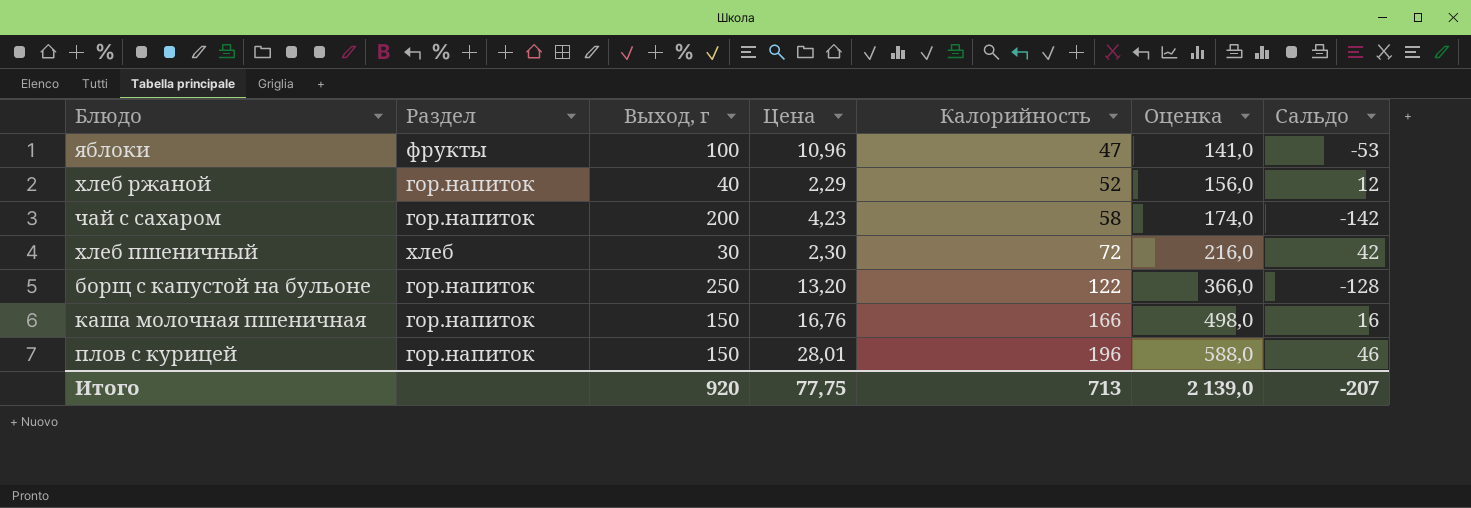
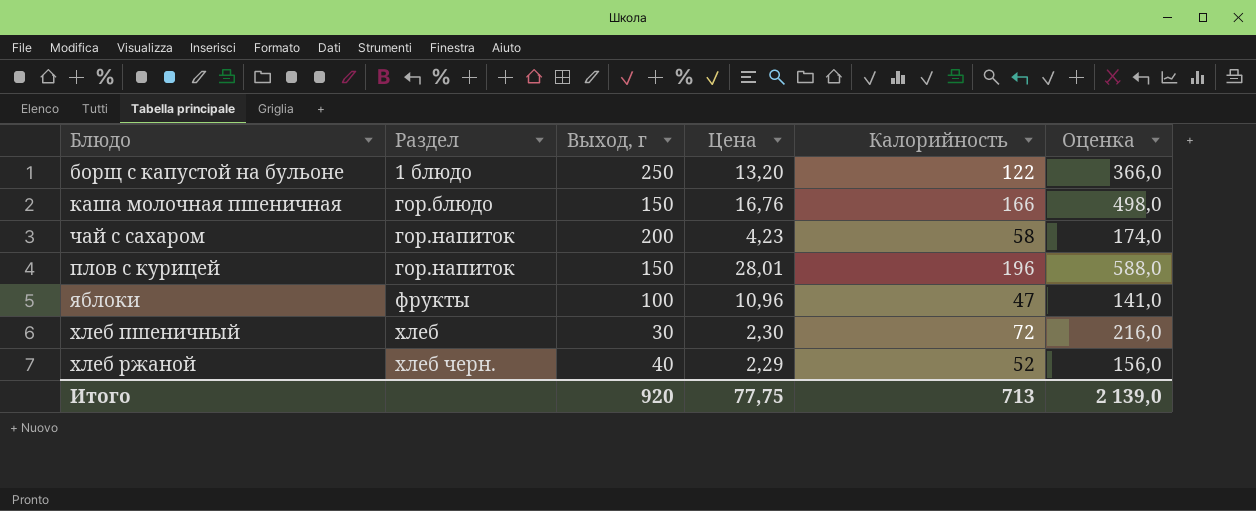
row order: Калорийность ascending -> Раздел ascending
column Сальдо | formula: [Калорийность] - [Выход, г] -> none
борщ с капустой на бульоне | Раздел: гор.напиток -> 1 блюдо
каша молочная пшеничная | Раздел: гор.напиток -> гор.блюдо
хлеб ржаной | Раздел: гор.напиток -> хлеб черн.

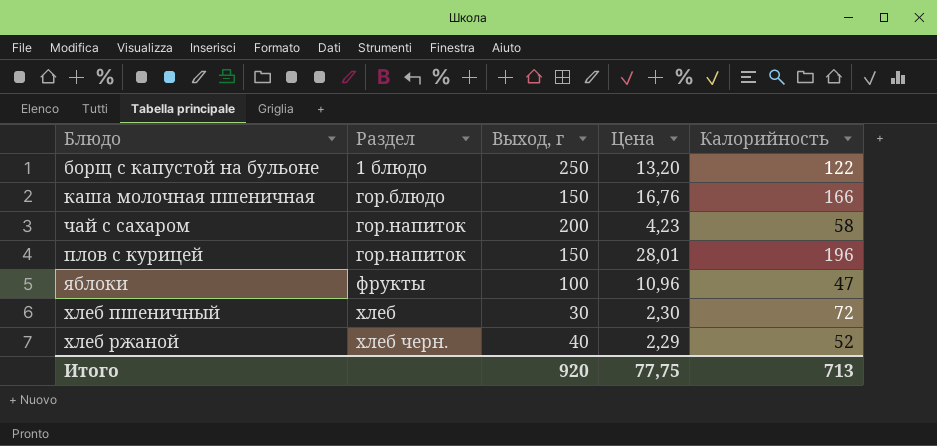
column Оценка | formula: [Калорийность] * 3 -> none

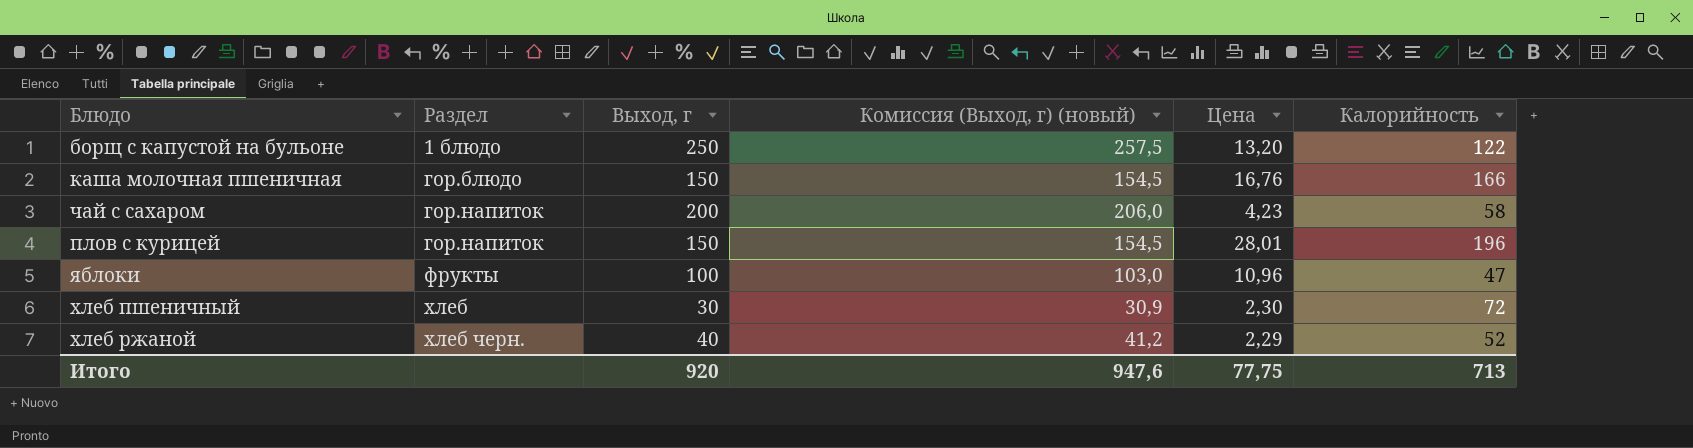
column Комиссия (Выход, г) (новый) | formula: none -> [Выход, г] * 1,03

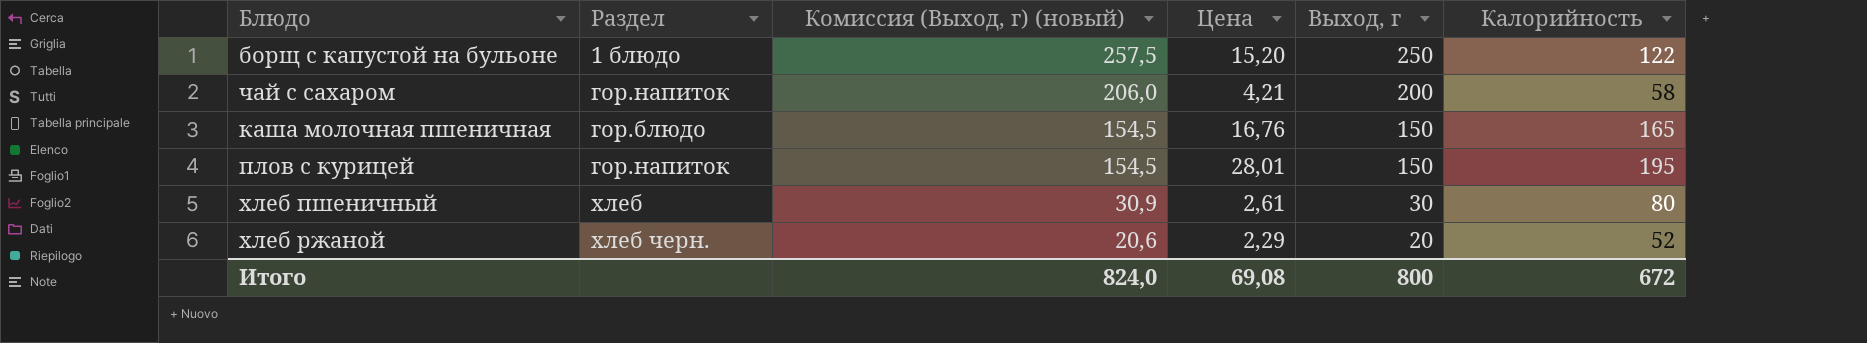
row order: Раздел ascending -> Комиссия (Выход, г) (новый) descending
column Выход, г | position: 3 -> 5
row яблоки: фрукты | 100 | 103,0 | 10,96 | 47 -> none
борщ с капустой на бульоне | Цена: 13,20 -> 15,20
чай с сахаром | Цена: 4,23 -> 4,21
каша молочная пшеничная | Калорийность: 166 -> 165
плов с курицей | Калорийность: 196 -> 195
хлеб пшеничный | Цена: 2,30 -> 2,61
хлеб пшеничный | Калорийность: 72 -> 80
хлеб ржаной | Комиссия (Выход, г) (новый): 41,2 -> 20,6
хлеб ржаной | Выход, г: 40 -> 20
Итого | Комиссия (Выход, г) (новый): 947,6 -> 824,0
Итого | Цена: 77,75 -> 69,08
Итого | Выход, г: 920 -> 800
Итого | Калорийность: 713 -> 672

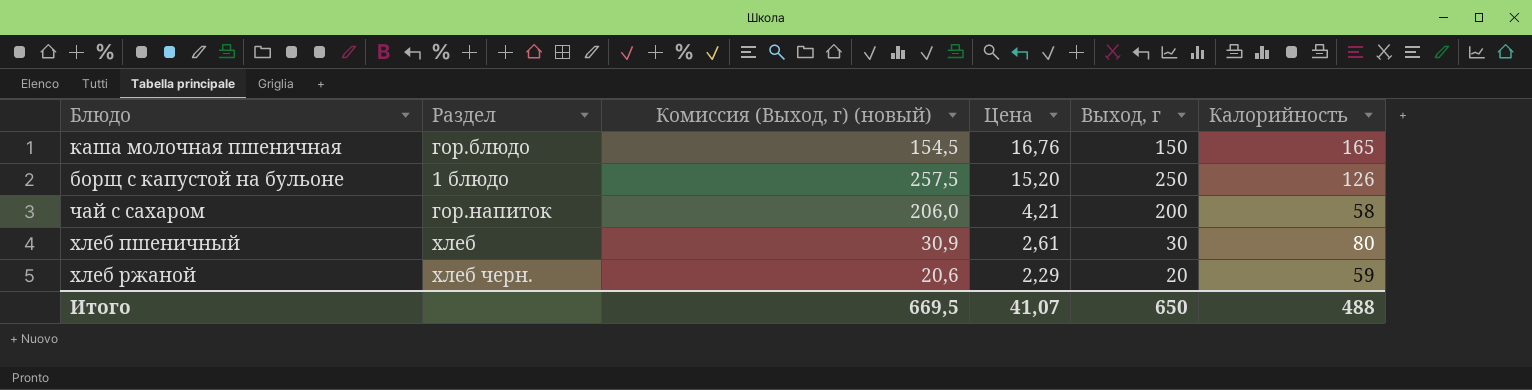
row order: Комиссия (Выход, г) (новый) descending -> Цена descending
row плов с курицей: гор.напиток | 154,5 | 28,01 | 150 | 195 -> none
борщ с капустой на бульоне | Калорийность: 122 -> 126
хлеб ржаной | Калорийность: 52 -> 59
Итого | Комиссия (Выход, г) (новый): 824,0 -> 669,5
Итого | Цена: 69,08 -> 41,07
Итого | Выход, г: 800 -> 650
Итого | Калорийность: 672 -> 488

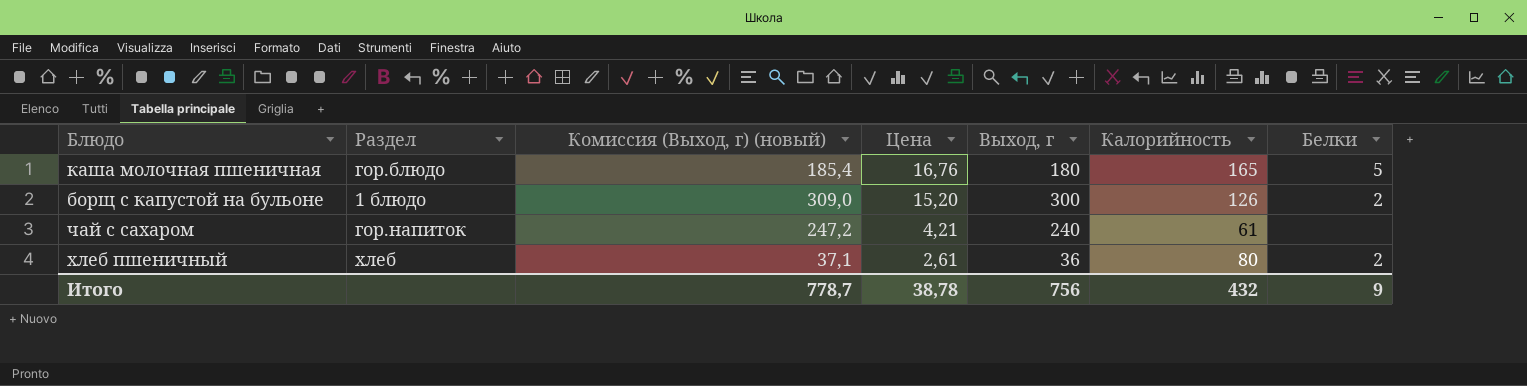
column Белки | position: none -> 7
row хлеб ржаной: хлеб черн. | 20,6 | 2,29 | 20 | 59 -> none
каша молочная пшеничная | Комиссия (Выход, г) (новый): 154,5 -> 185,4
каша молочная пшеничная | Выход, г: 150 -> 180
борщ с капустой на бульоне | Комиссия (Выход, г) (новый): 257,5 -> 309,0
борщ с капустой на бульоне | Выход, г: 250 -> 300
чай с сахаром | Комиссия (Выход, г) (новый): 206,0 -> 247,2
чай с сахаром | Выход, г: 200 -> 240
чай с сахаром | Калорийность: 58 -> 61
хлеб пшеничный | Комиссия (Выход, г) (новый): 30,9 -> 37,1
хлеб пшеничный | Выход, г: 30 -> 36
Итого | Комиссия (Выход, г) (новый): 669,5 -> 778,7
Итого | Цена: 41,07 -> 38,78
Итого | Выход, г: 650 -> 756
Итого | Калорийность: 488 -> 432

